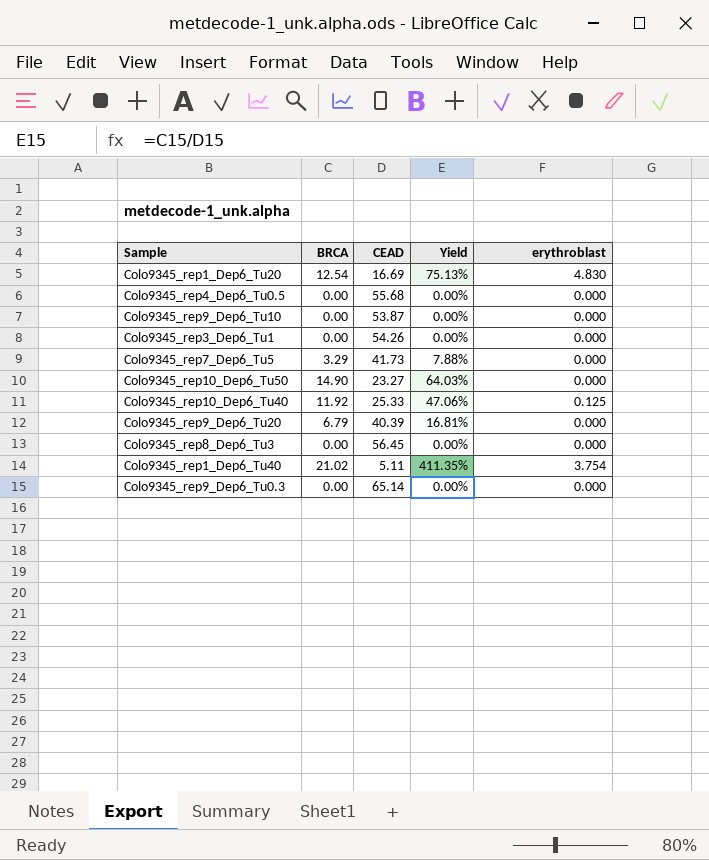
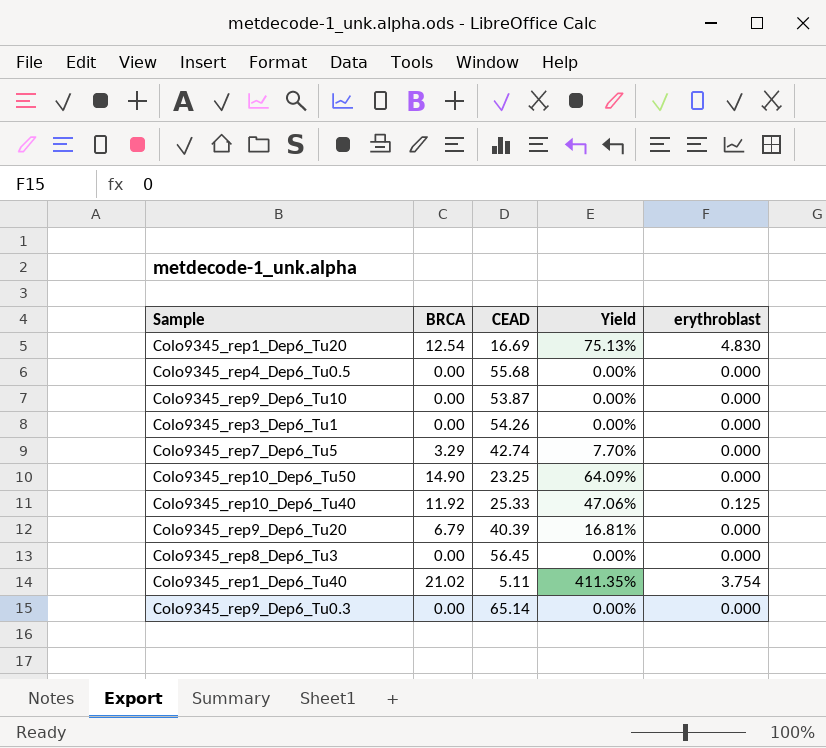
Colo9345_rep7_Dep6_Tu5 | CEAD: 41.73 -> 42.74
Colo9345_rep7_Dep6_Tu5 | Yield: 7.88% -> 7.70%
Colo9345_rep10_Dep6_Tu50 | CEAD: 23.27 -> 23.25
Colo9345_rep10_Dep6_Tu50 | Yield: 64.03% -> 64.09%

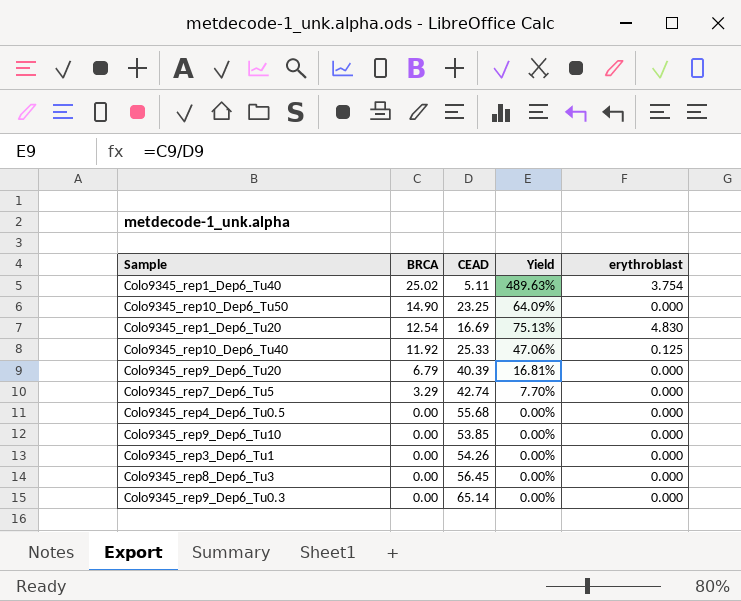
row order: none -> BRCA descending
Colo9345_rep1_Dep6_Tu40 | BRCA: 21.02 -> 25.02
Colo9345_rep1_Dep6_Tu40 | Yield: 411.35% -> 489.63%
Colo9345_rep9_Dep6_Tu10 | CEAD: 53.87 -> 53.85

